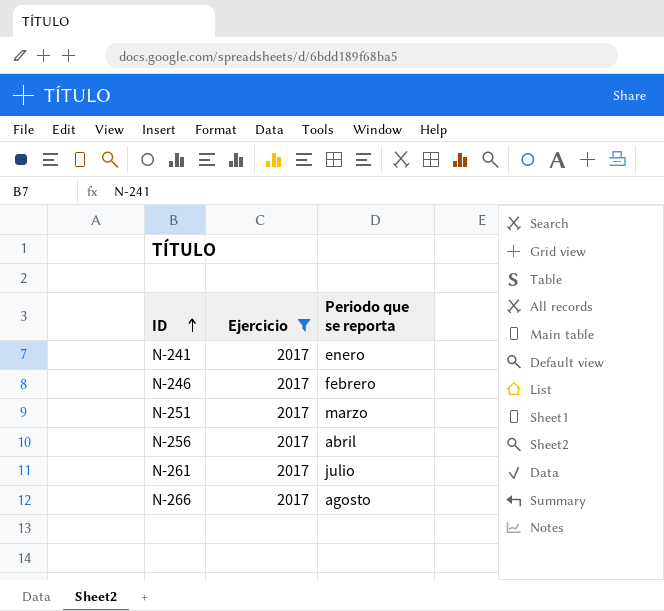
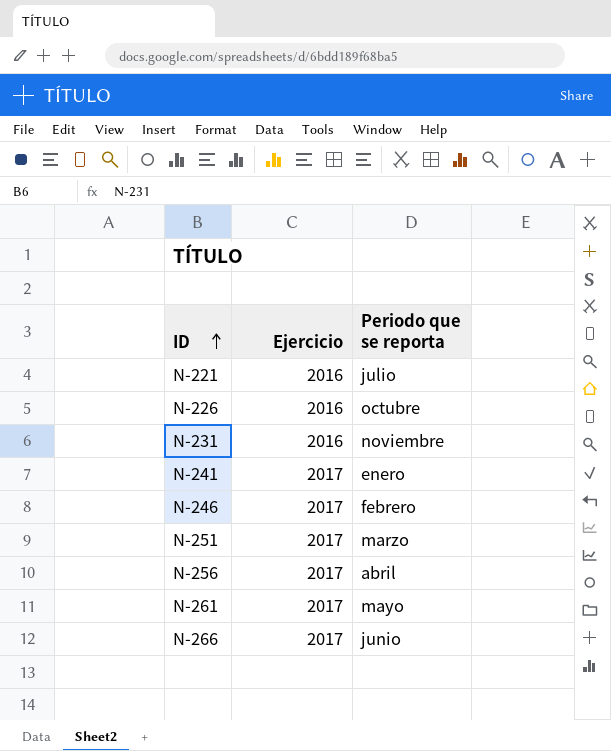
filter: Ejercicio = 2017 -> none
N-261 | Periodo que se reporta: julio -> mayo
N-266 | Periodo que se reporta: agosto -> junio

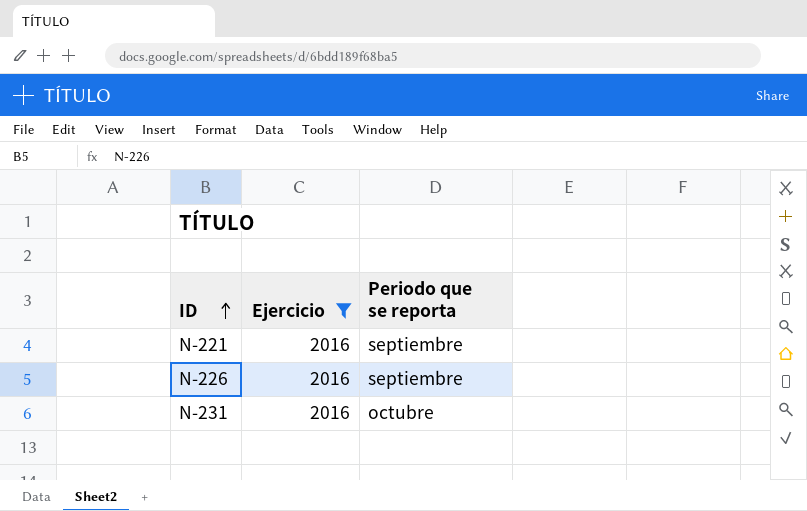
filter: none -> Ejercicio = 2016
N-221 | Periodo que se reporta: julio -> septiembre
N-226 | Periodo que se reporta: octubre -> septiembre
N-231 | Periodo que se reporta: noviembre -> octubre

